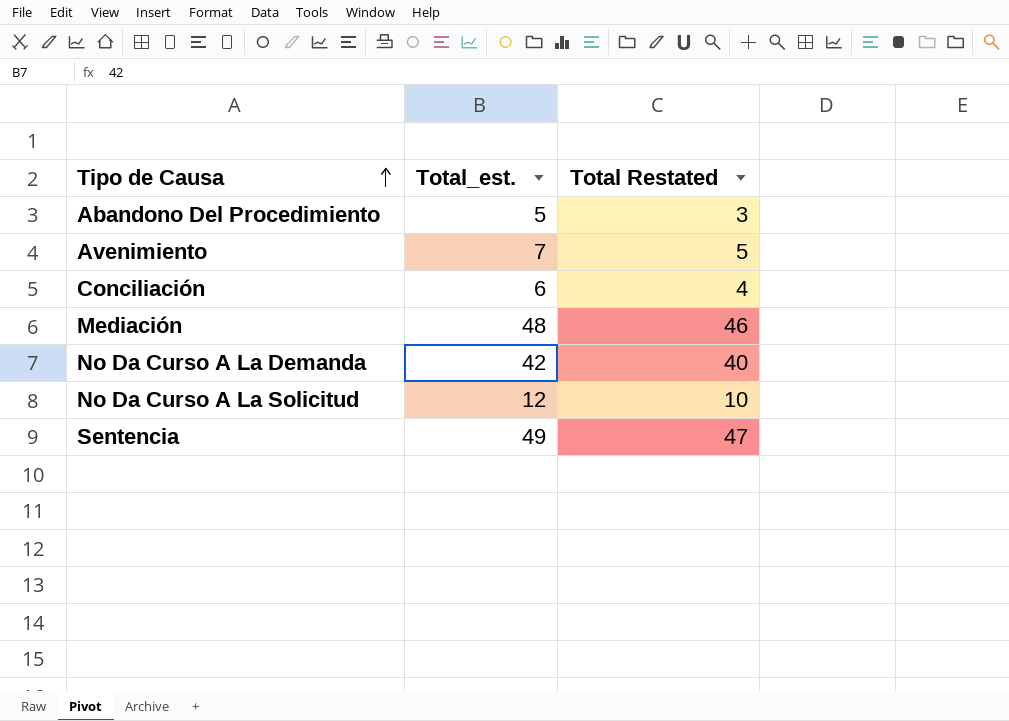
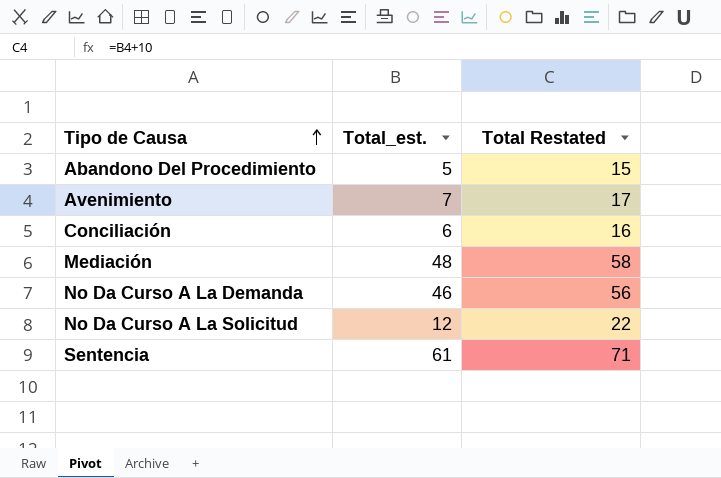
column Total Restated | formula: [Total_est.] - 2 -> [Total_est.] + 10
No Da Curso A La Demanda | Total_est.: 42 -> 46
Sentencia | Total_est.: 49 -> 61

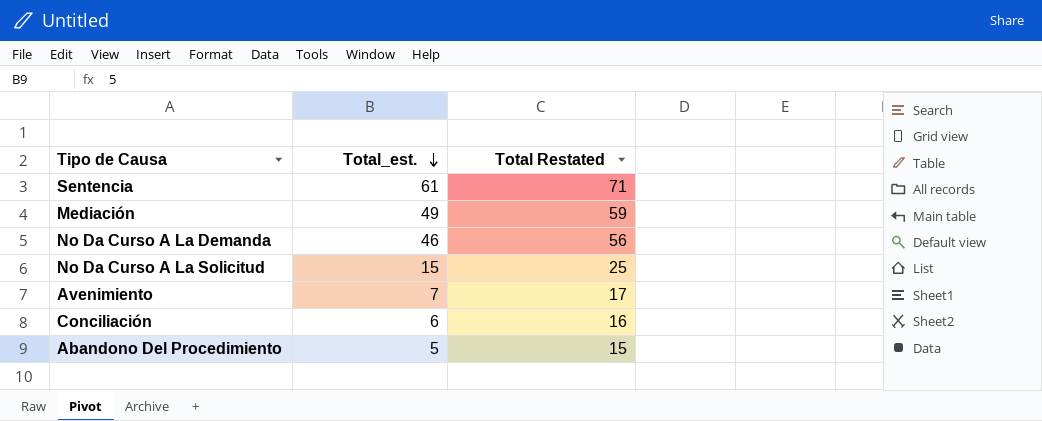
row order: Tipo de Causa ascending -> Total_est. descending
Mediación | Total_est.: 48 -> 49
Mediación | Total Restated: 58 -> 59
No Da Curso A La Solicitud | Total_est.: 12 -> 15
No Da Curso A La Solicitud | Total Restated: 22 -> 25

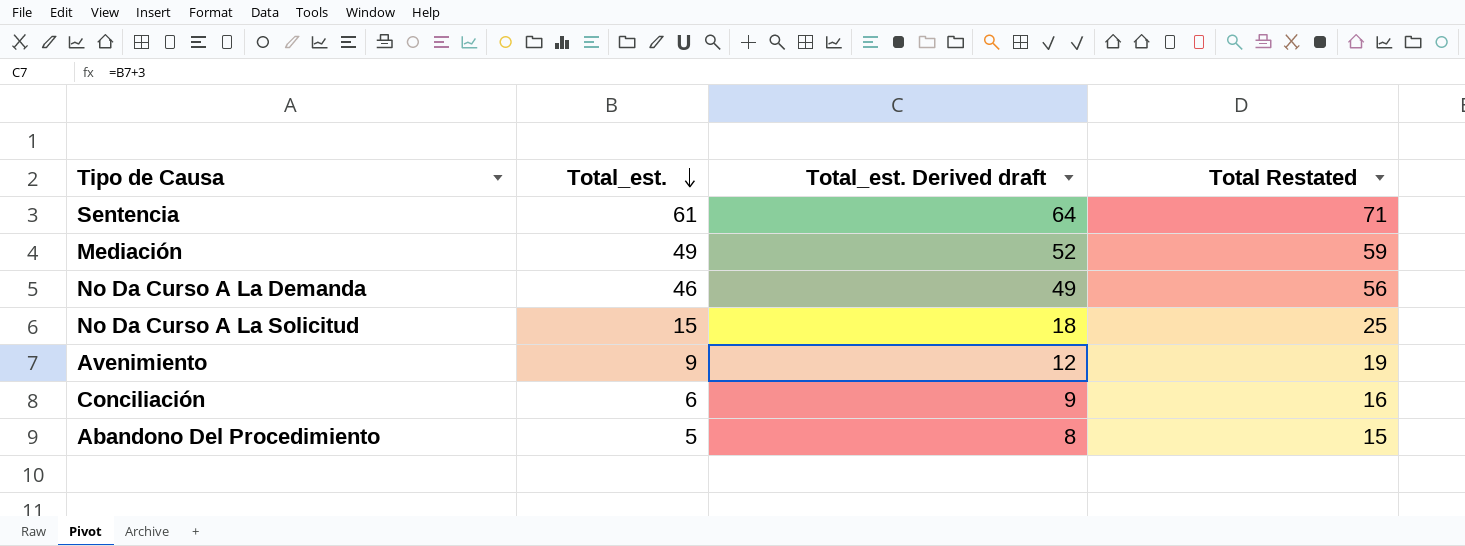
column Total_est. Derived draft | formula: none -> [Total_est.] + 3
Avenimiento | Total_est.: 7 -> 9
Avenimiento | Total Restated: 17 -> 19

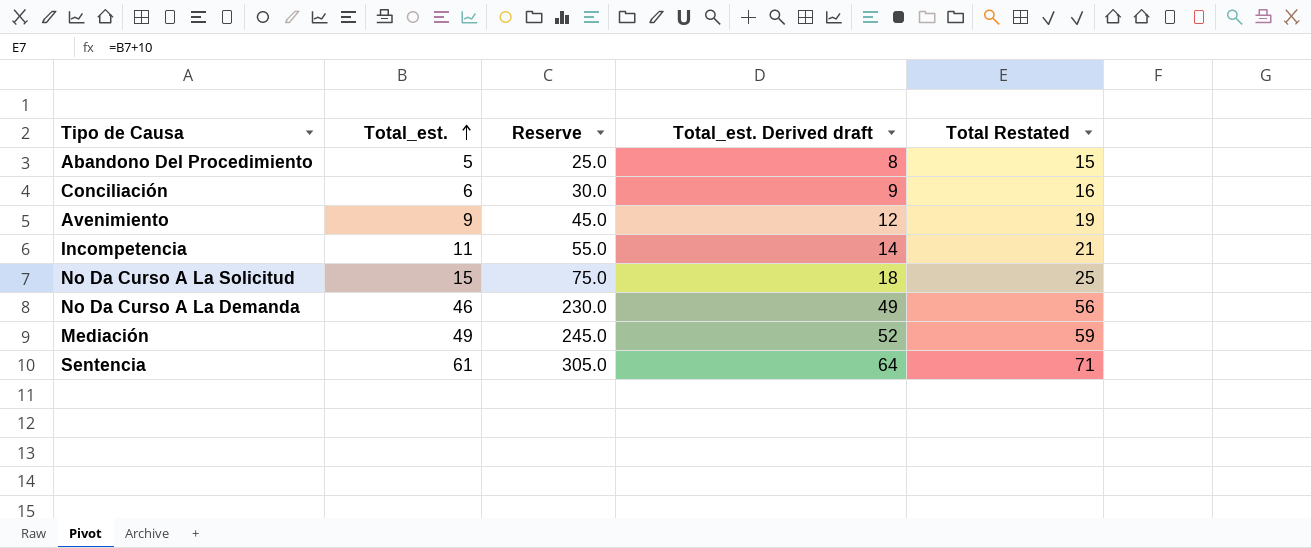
row order: Total_est. descending -> Total_est. ascending
column Reserve | formula: none -> [Total_est.] * 5
row Incompetencia: none -> 11 | 55.0 | 14 | 21

